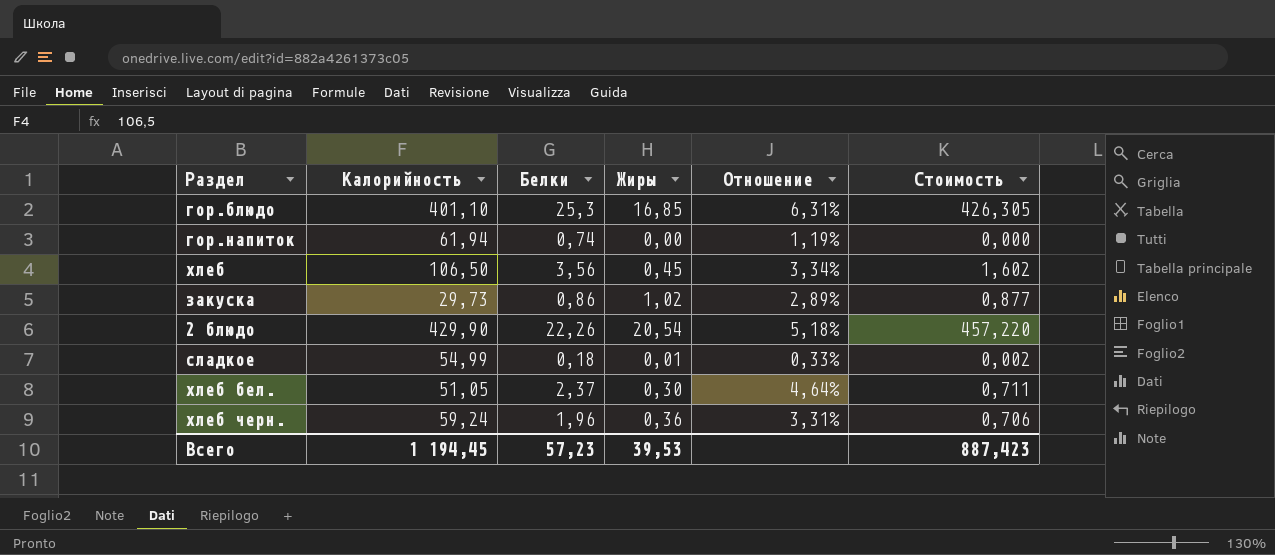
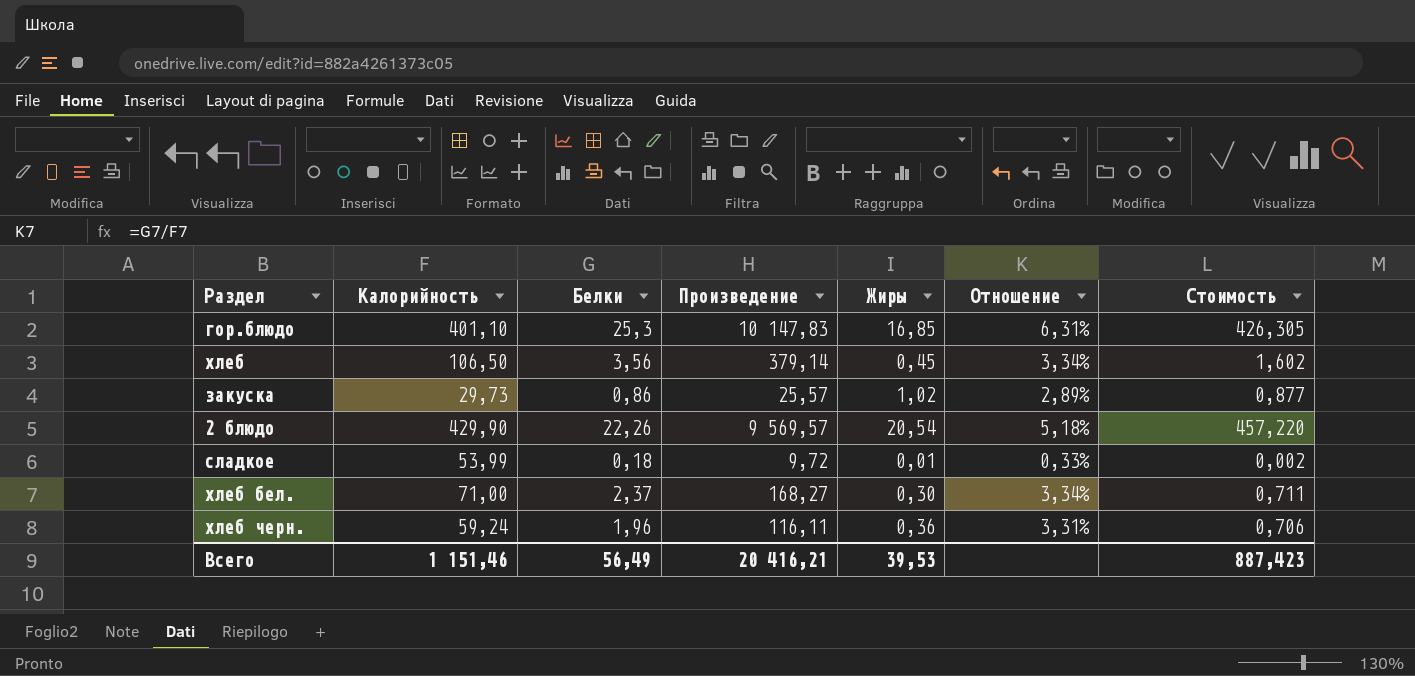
column Произведение | formula: none -> [Калорийность] * [Белки]
row гор.напиток: 61,94 | 0,74 | 0,00 | 1,19% | 0,000 -> none
сладкое | Калорийность: 54,99 -> 53,99
хлеб бел. | Калорийность: 51,05 -> 71,00
хлеб бел. | Отношение: 4,64% -> 3,34%
Всего | Калорийность: 1 194,45 -> 1 151,46
Всего | Белки: 57,23 -> 56,49

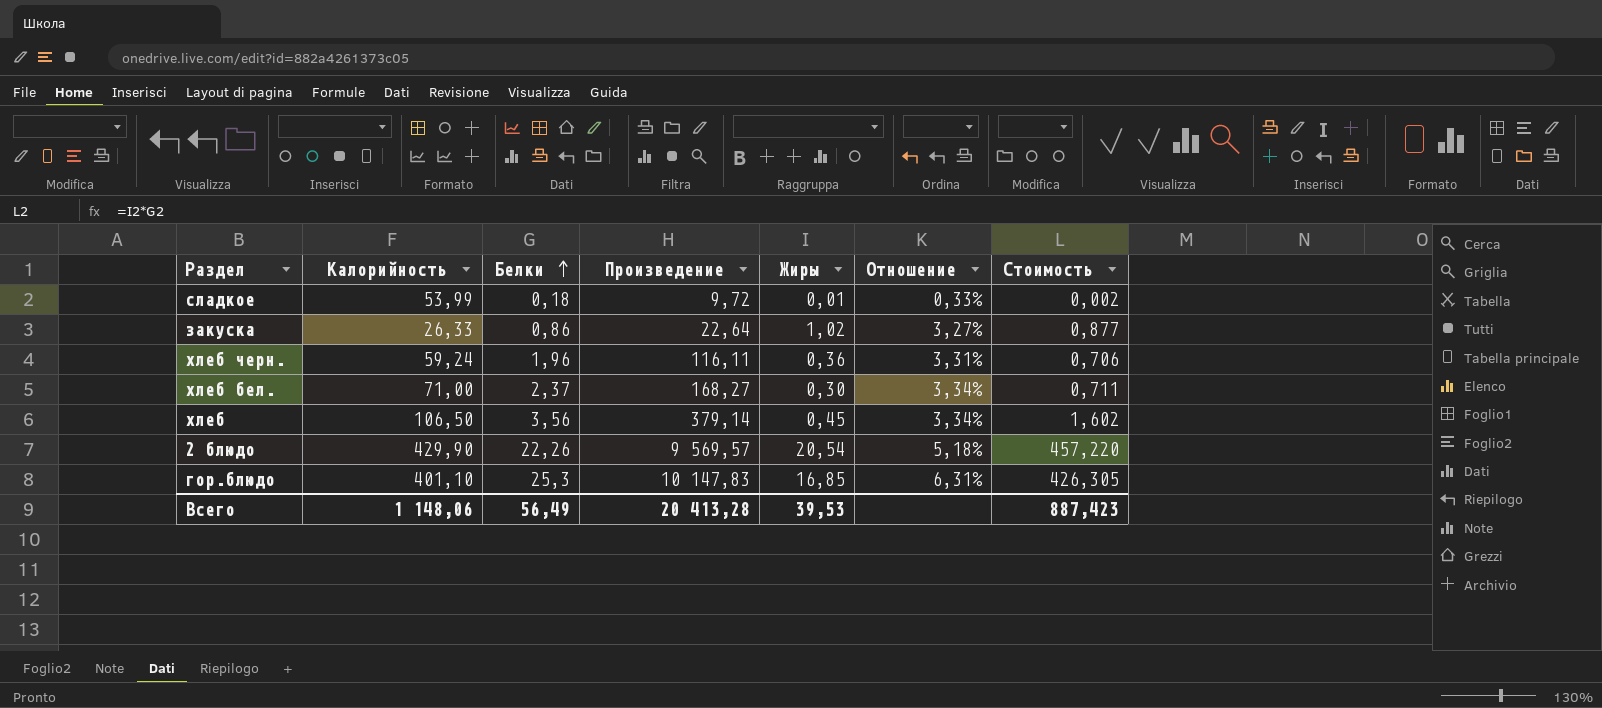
row order: none -> Белки ascending
закуска | Калорийность: 29,73 -> 26,33
закуска | Произведение: 25,57 -> 22,64
закуска | Отношение: 2,89% -> 3,27%
Всего | Калорийность: 1 151,46 -> 1 148,06
Всего | Произведение: 20 416,21 -> 20 413,28

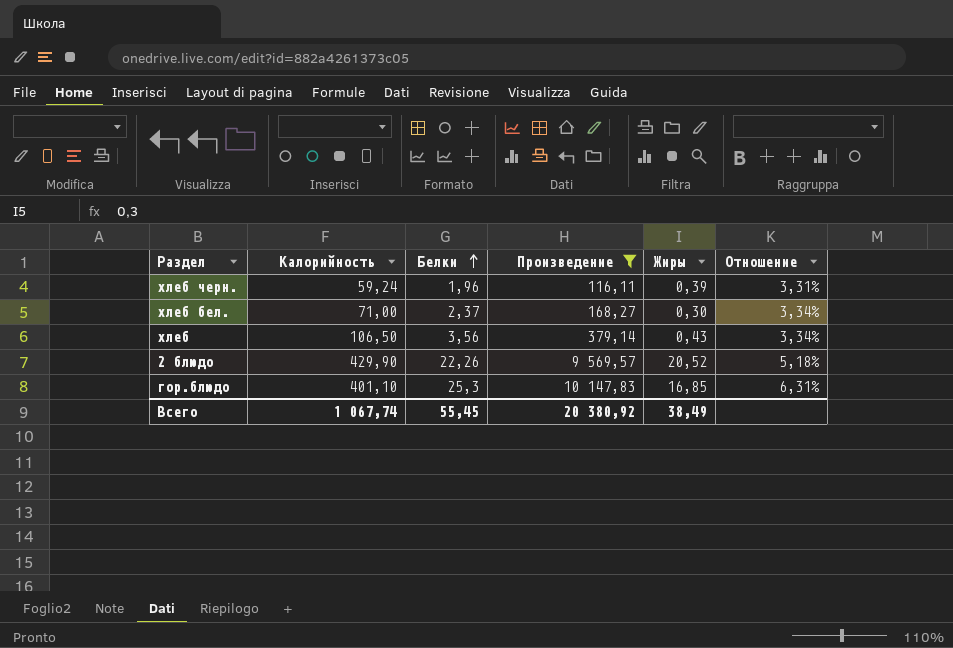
filter: none -> Произведение >= 116,11
column Стоимость | formula: [Белки] * [Жиры] -> none
хлеб черн. | Жиры: 0,36 -> 0,39
хлеб | Жиры: 0,45 -> 0,43
2 блюдо | Жиры: 20,54 -> 20,52
Всего | Калорийность: 1 148,06 -> 1 067,74
Всего | Белки: 56,49 -> 55,45
Всего | Произведение: 20 413,28 -> 20 380,92
Всего | Жиры: 39,53 -> 38,49

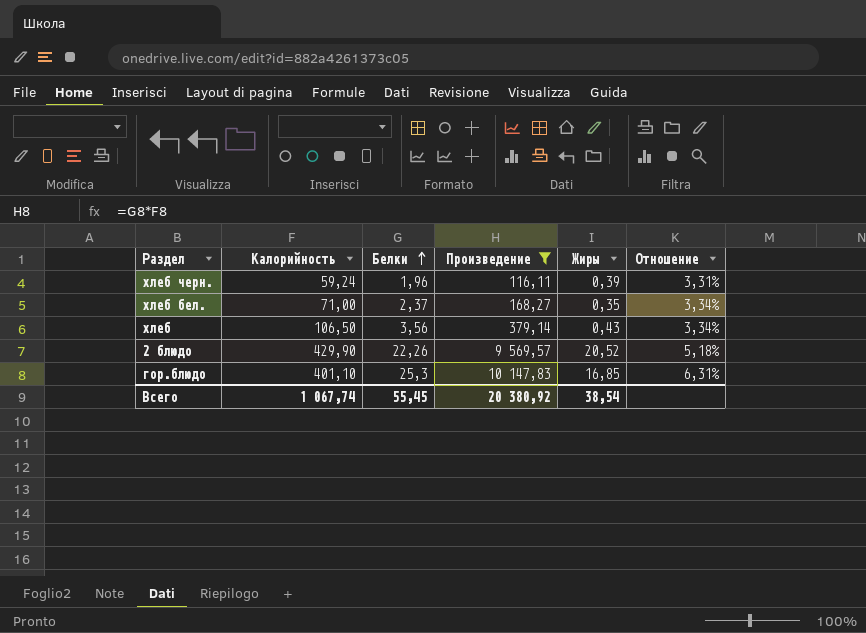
хлеб бел. | Жиры: 0,30 -> 0,35
Всего | Жиры: 38,49 -> 38,54

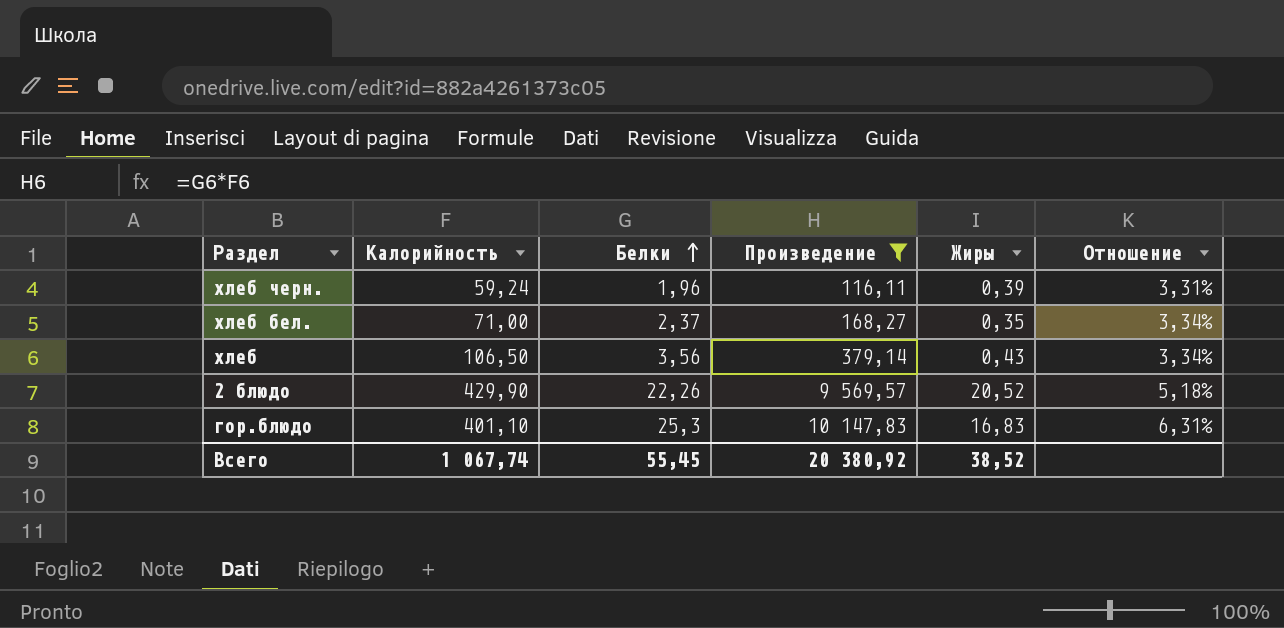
гор.блюдо | Жиры: 16,85 -> 16,83
Всего | Жиры: 38,54 -> 38,52

